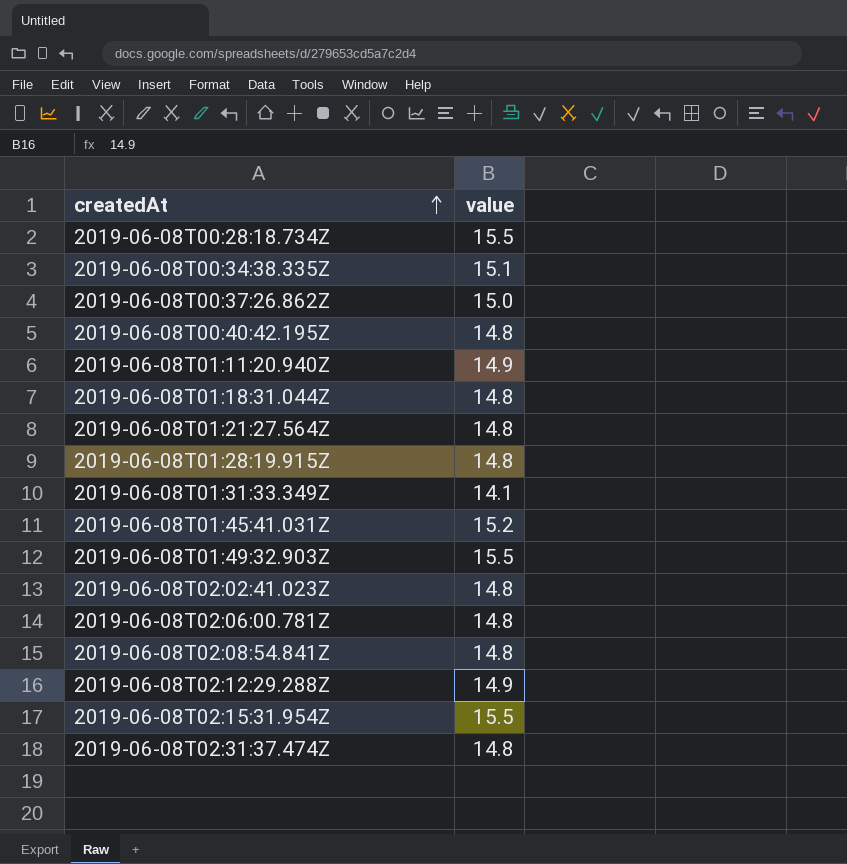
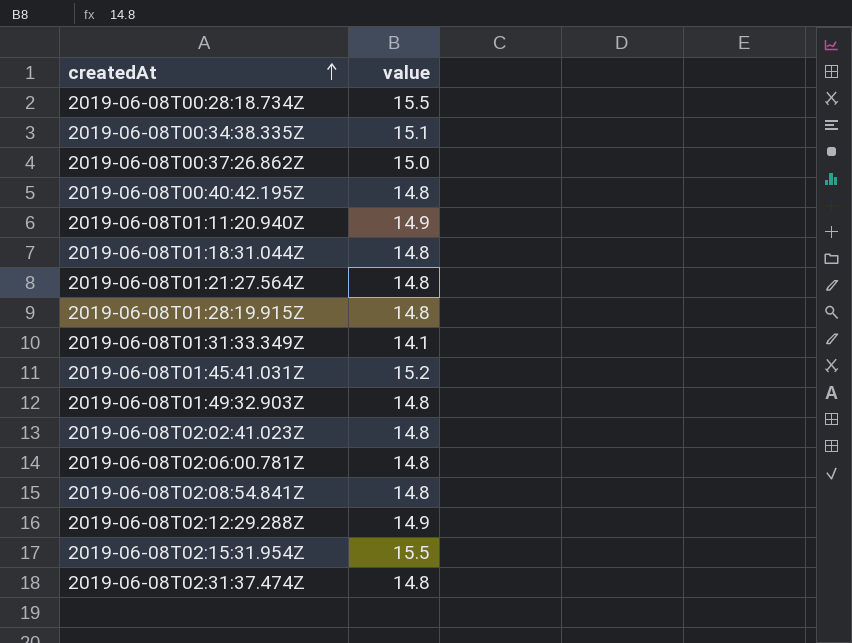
2019-06-08T01:49:32.903Z | value: 15.5 -> 14.8

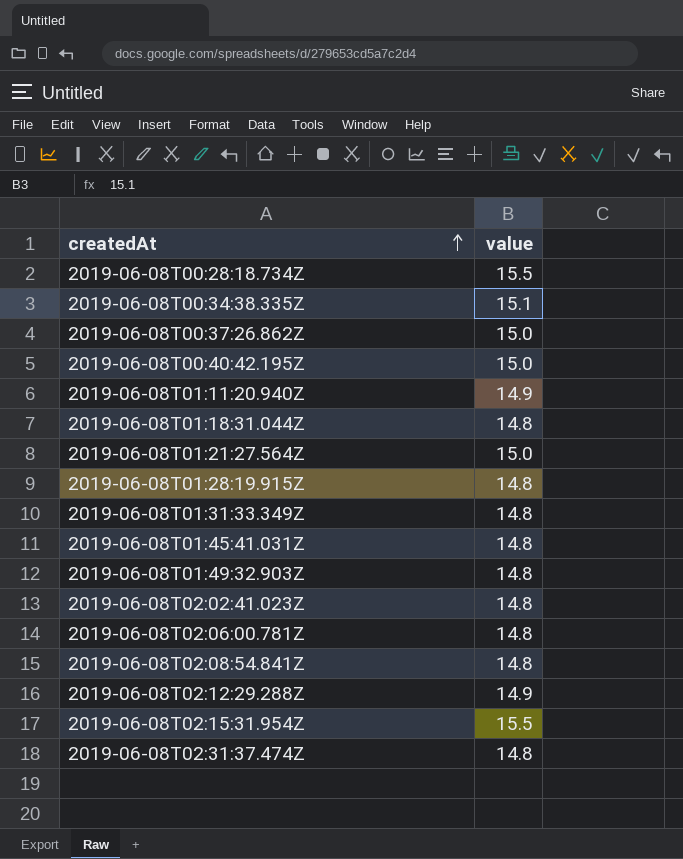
2019-06-08T00:40:42.195Z | value: 14.8 -> 15.0
2019-06-08T01:21:27.564Z | value: 14.8 -> 15.0
2019-06-08T01:31:33.349Z | value: 14.1 -> 14.8
2019-06-08T01:45:41.031Z | value: 15.2 -> 14.8

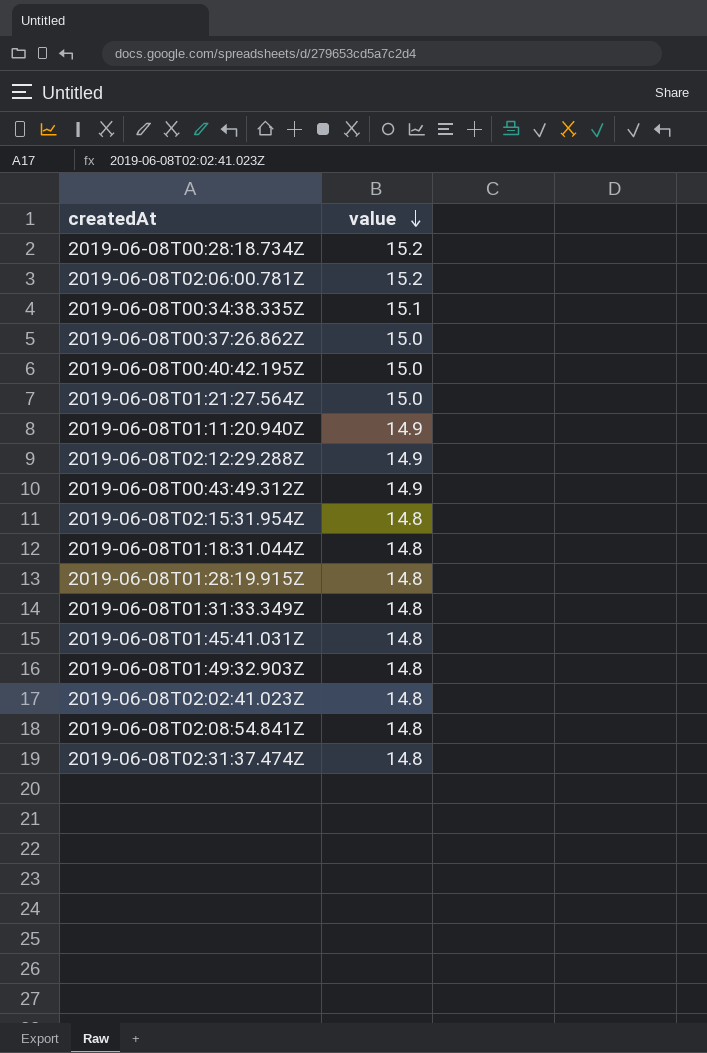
row order: createdAt ascending -> value descending
2019-06-08T00:28:18.734Z | value: 15.5 -> 15.2
2019-06-08T02:06:00.781Z | value: 14.8 -> 15.2
row 2019-06-08T00:43:49.312Z: none -> 14.9
2019-06-08T02:15:31.954Z | value: 15.5 -> 14.8

